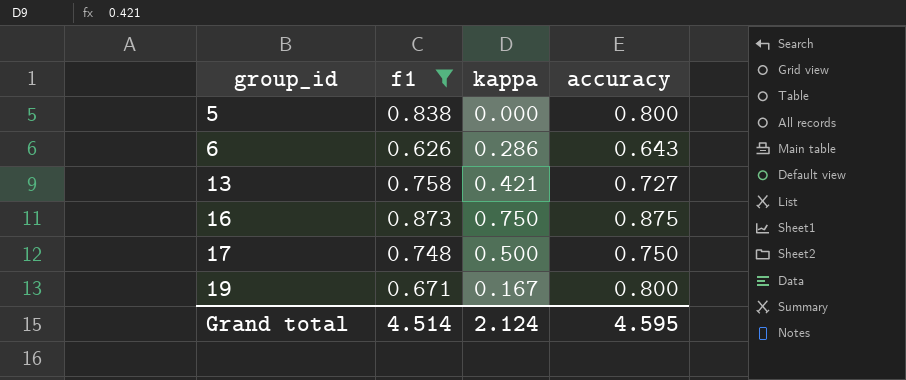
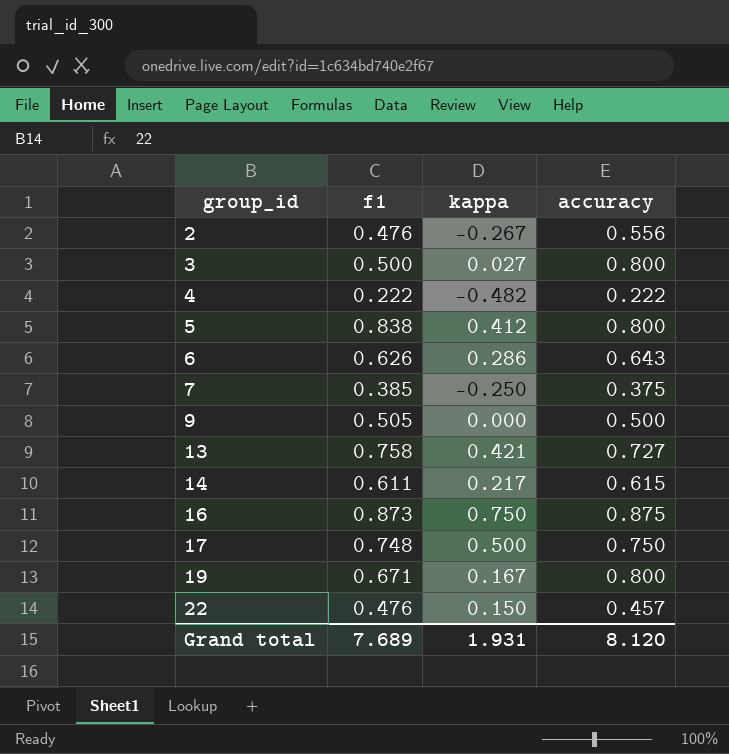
filter: f1 >= 0.626 -> none
5 | kappa: 0.000 -> 0.412
Grand total | f1: 4.514 -> 7.689
Grand total | kappa: 2.124 -> 1.931
Grand total | accuracy: 4.595 -> 8.120

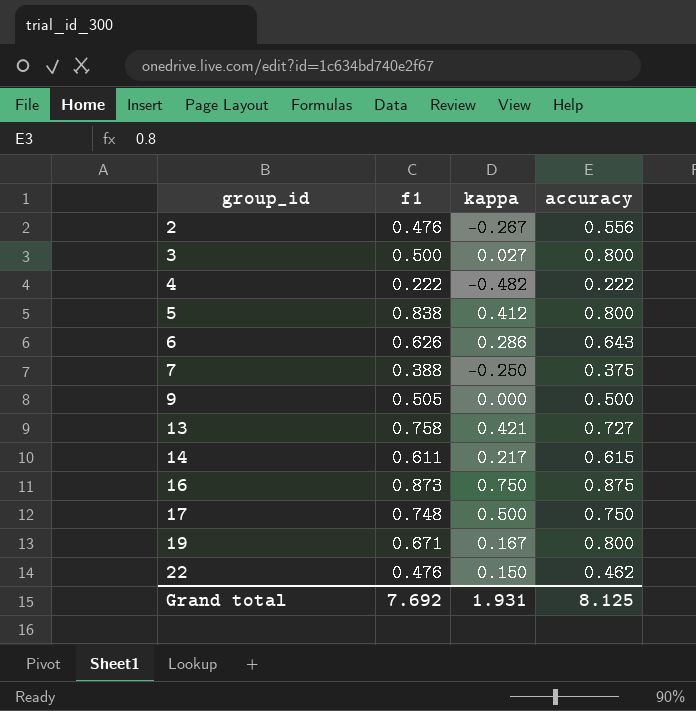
7 | f1: 0.385 -> 0.388
22 | accuracy: 0.457 -> 0.462
Grand total | f1: 7.689 -> 7.692
Grand total | accuracy: 8.120 -> 8.125

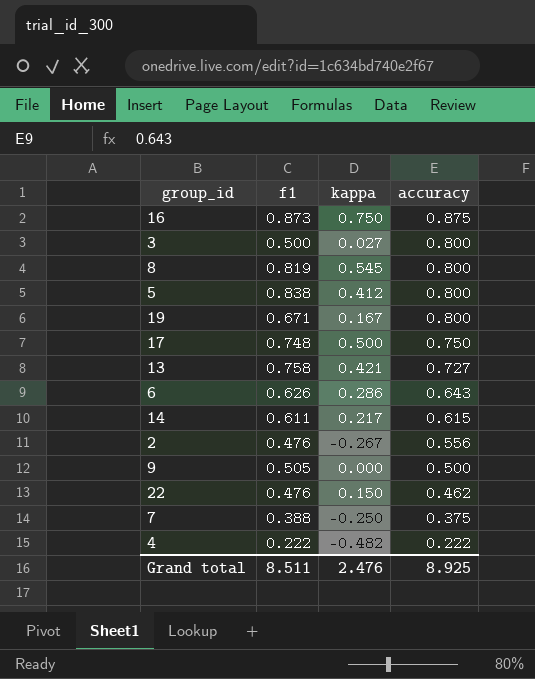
row order: group_id ascending -> accuracy descending
row 8: none -> 0.819 | 0.545 | 0.800
Grand total | f1: 7.692 -> 8.511
Grand total | kappa: 1.931 -> 2.476
Grand total | accuracy: 8.125 -> 8.925

